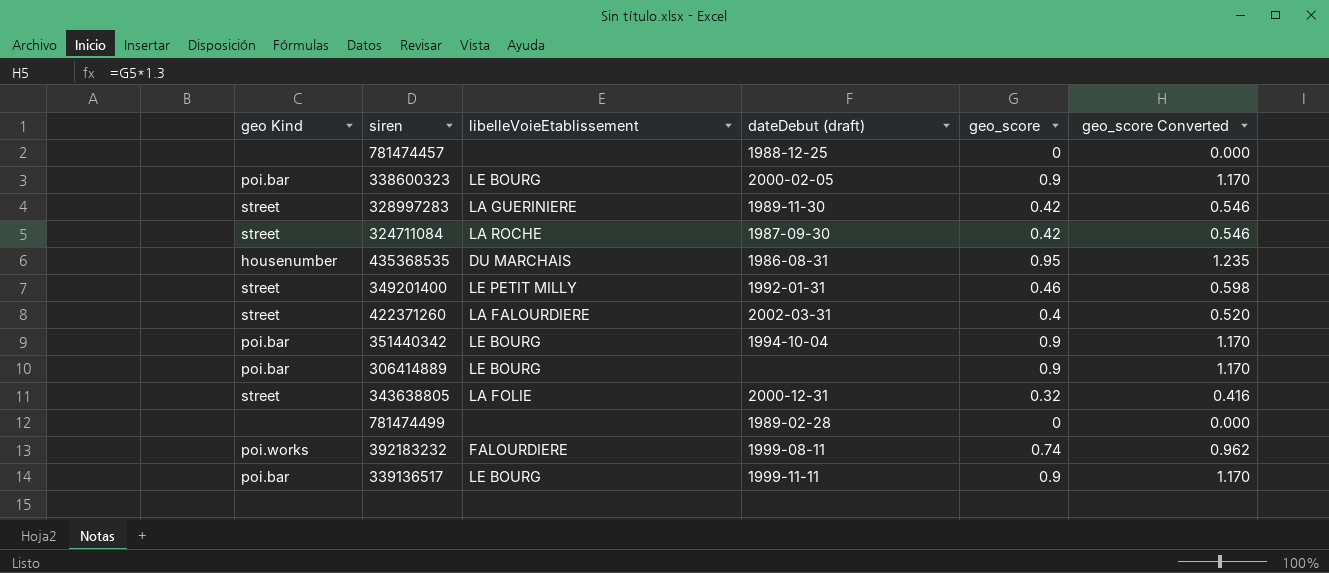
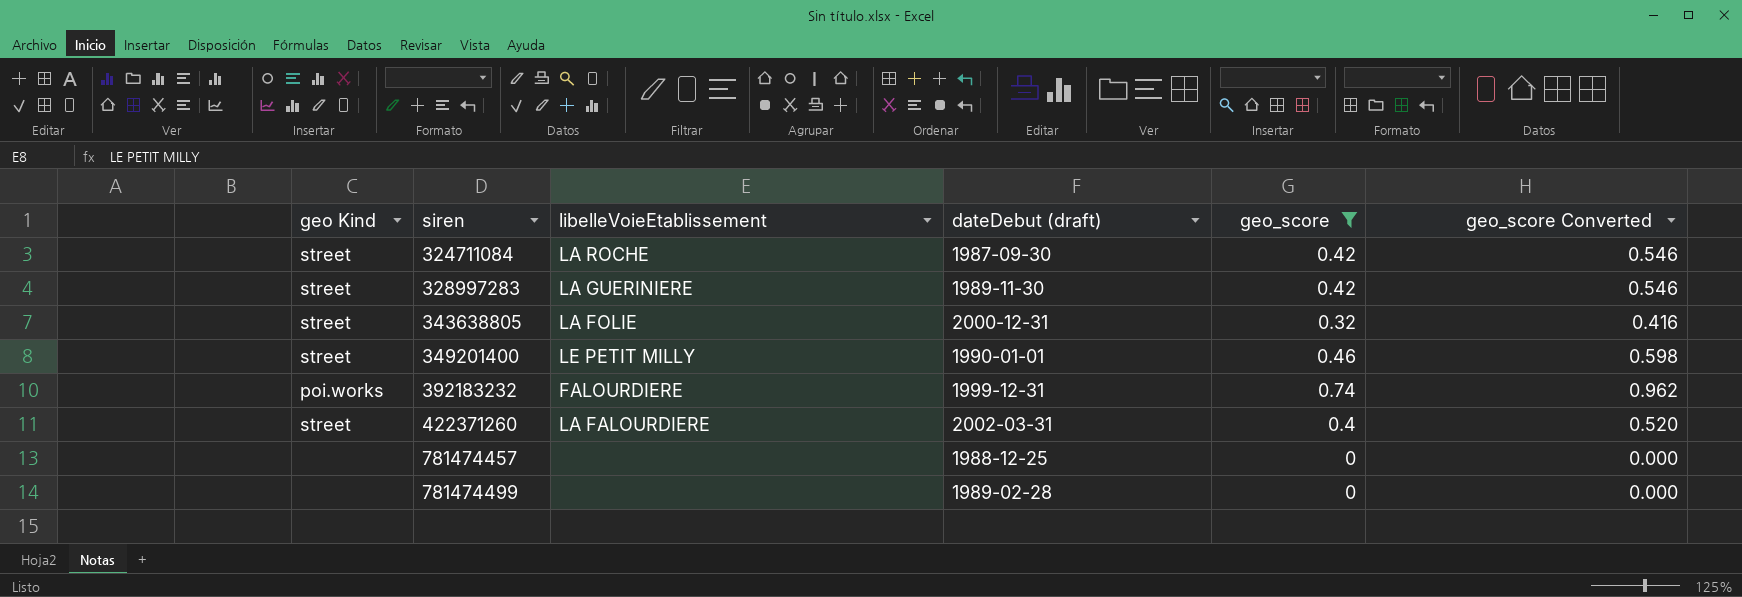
filter: none -> geo_score <= 0.74
row order: none -> siren ascending
349201400 | dateDebut (draft): 1992-01-31 -> 1990-01-01
392183232 | dateDebut (draft): 1999-08-11 -> 1999-12-31

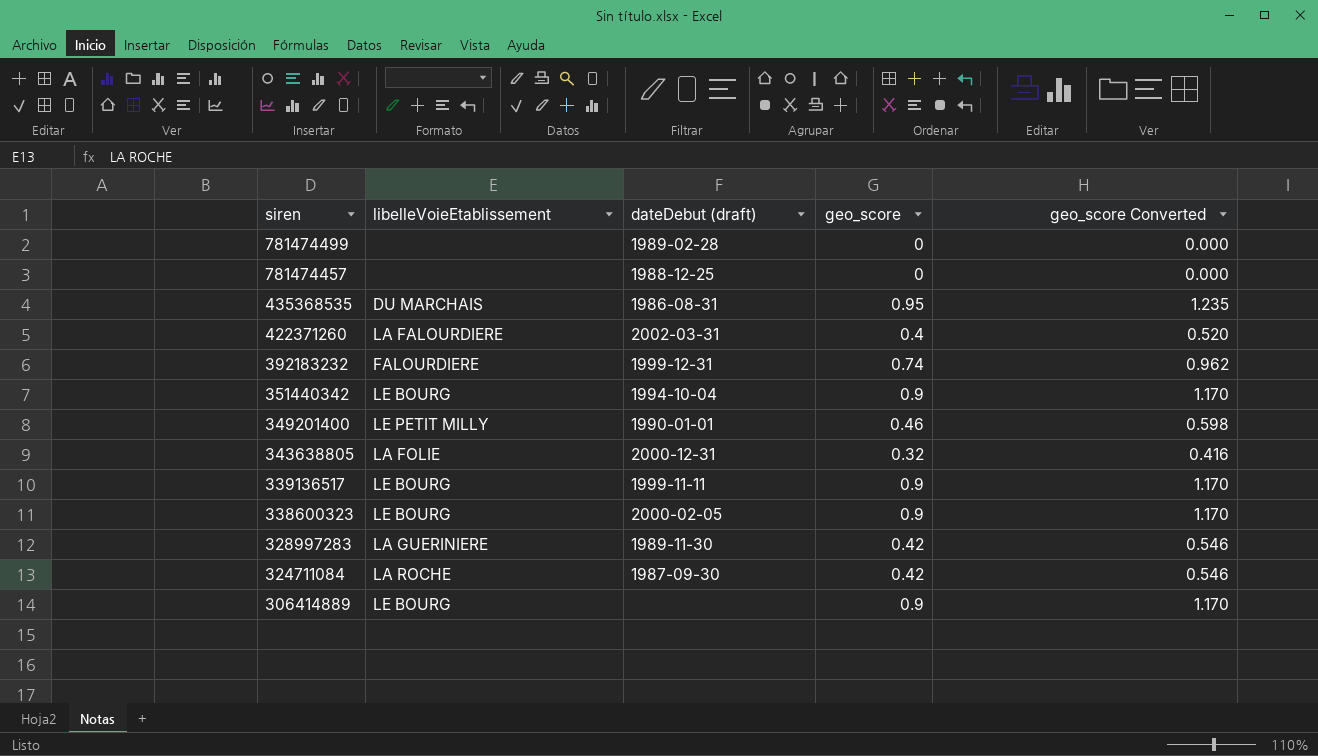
filter: geo_score <= 0.74 -> none
row order: siren ascending -> siren descending
column geo Kind | position: 1 -> none

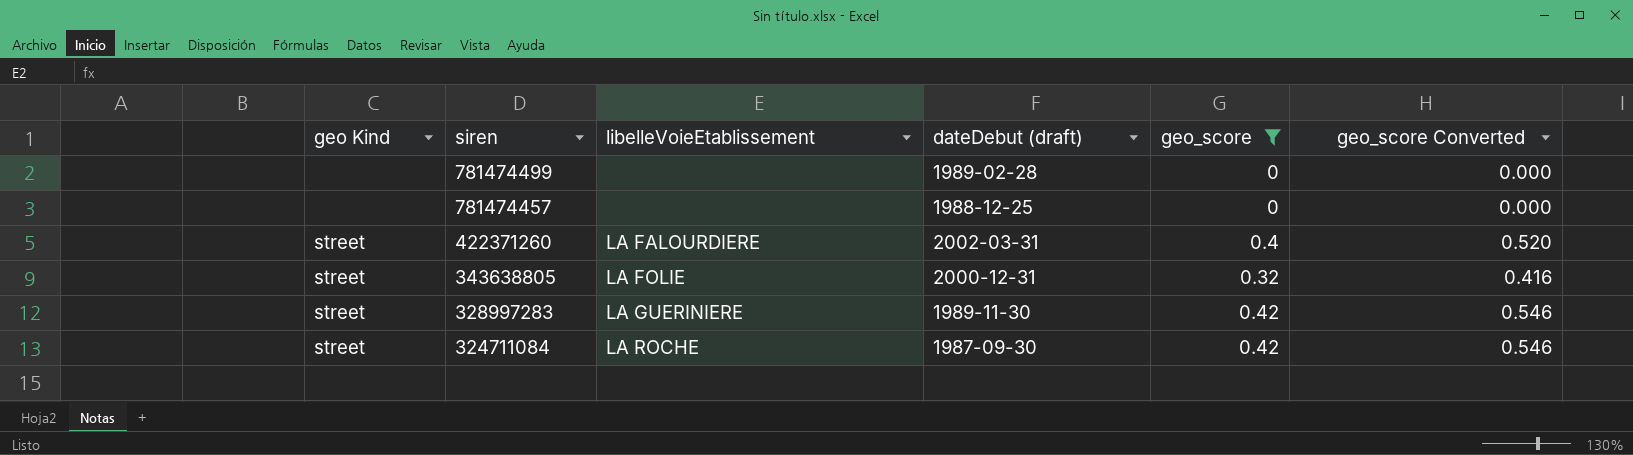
filter: none -> geo_score <= 0.42
column geo Kind | position: none -> 1

